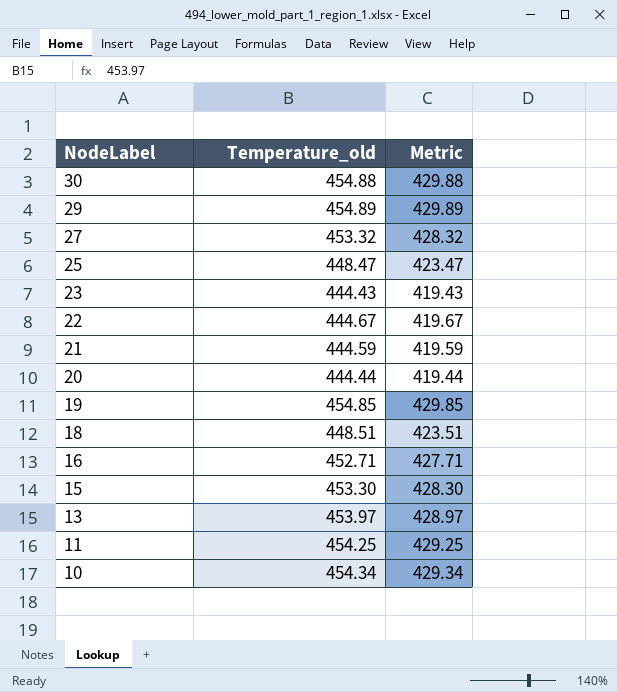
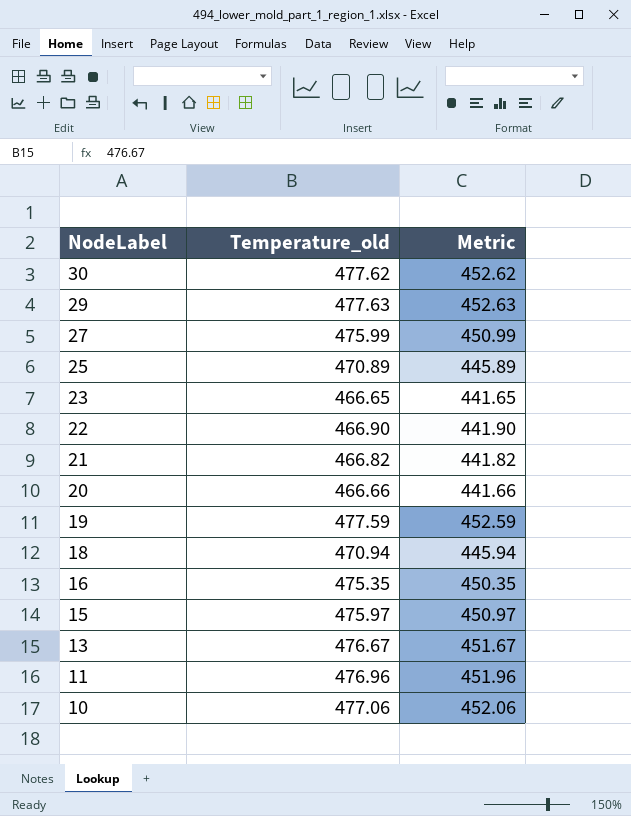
30 | Temperature_old: 454.88 -> 477.62
30 | Metric: 429.88 -> 452.62
29 | Temperature_old: 454.89 -> 477.63
29 | Metric: 429.89 -> 452.63
27 | Temperature_old: 453.32 -> 475.99
27 | Metric: 428.32 -> 450.99
25 | Temperature_old: 448.47 -> 470.89
25 | Metric: 423.47 -> 445.89
23 | Temperature_old: 444.43 -> 466.65
23 | Metric: 419.43 -> 441.65
22 | Temperature_old: 444.67 -> 466.90
22 | Metric: 419.67 -> 441.90
21 | Temperature_old: 444.59 -> 466.82
21 | Metric: 419.59 -> 441.82
20 | Temperature_old: 444.44 -> 466.66
20 | Metric: 419.44 -> 441.66
19 | Temperature_old: 454.85 -> 477.59
19 | Metric: 429.85 -> 452.59
18 | Temperature_old: 448.51 -> 470.94
18 | Metric: 423.51 -> 445.94
16 | Temperature_old: 452.71 -> 475.35
16 | Metric: 427.71 -> 450.35
15 | Temperature_old: 453.30 -> 475.97
15 | Metric: 428.30 -> 450.97
13 | Temperature_old: 453.97 -> 476.67
13 | Metric: 428.97 -> 451.67
11 | Temperature_old: 454.25 -> 476.96
11 | Metric: 429.25 -> 451.96
10 | Temperature_old: 454.34 -> 477.06
10 | Metric: 429.34 -> 452.06

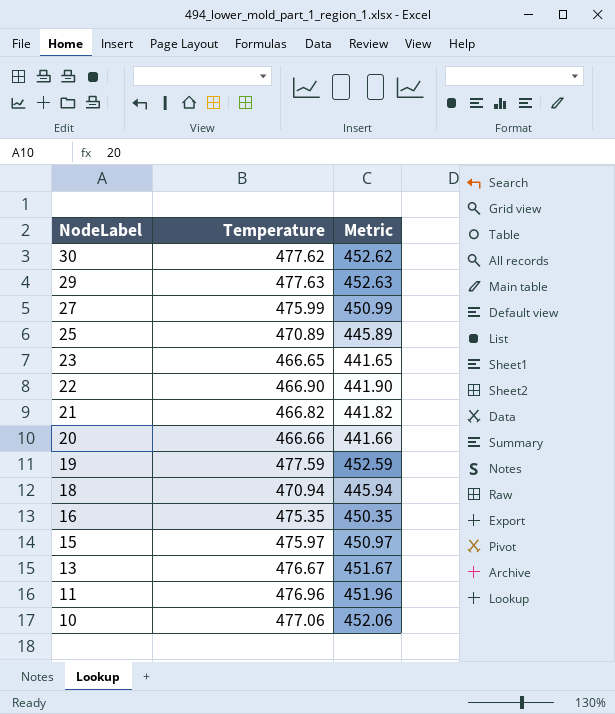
column name: Temperature_old -> Temperature

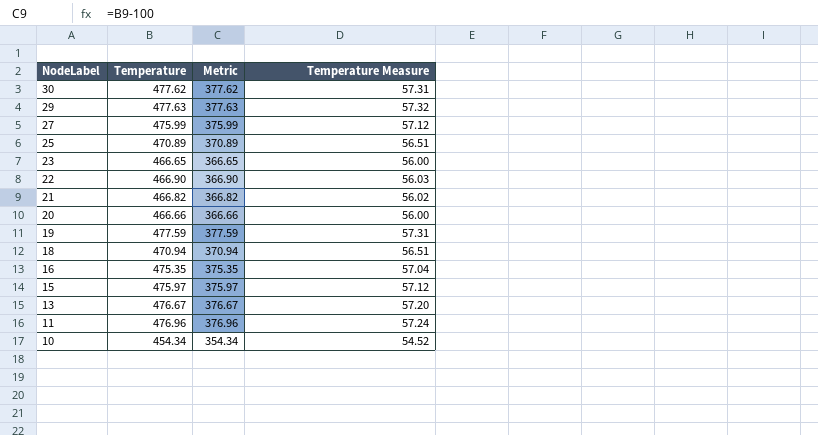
column Metric | formula: [Temperature] - 25 -> [Temperature] - 100
column Temperature Measure | formula: none -> [Temperature] * 0.12
10 | Temperature: 477.06 -> 454.34

